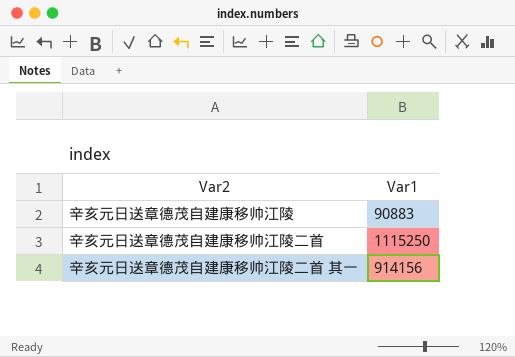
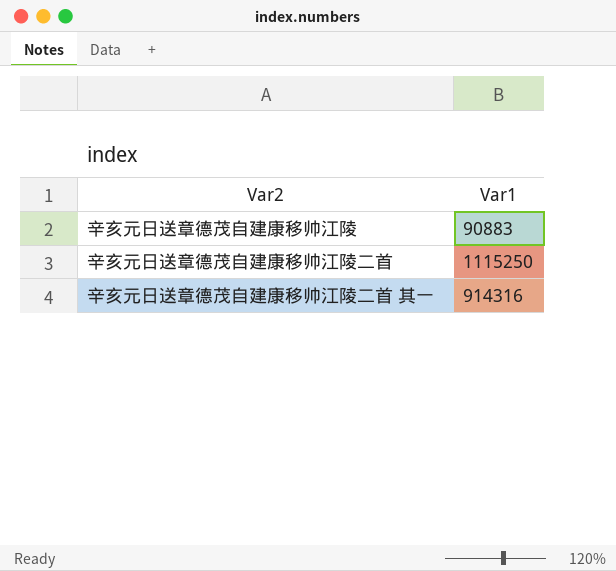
辛亥元日送章德茂自建康移帅江陵二首 其一 | Var1: 914156 -> 914316

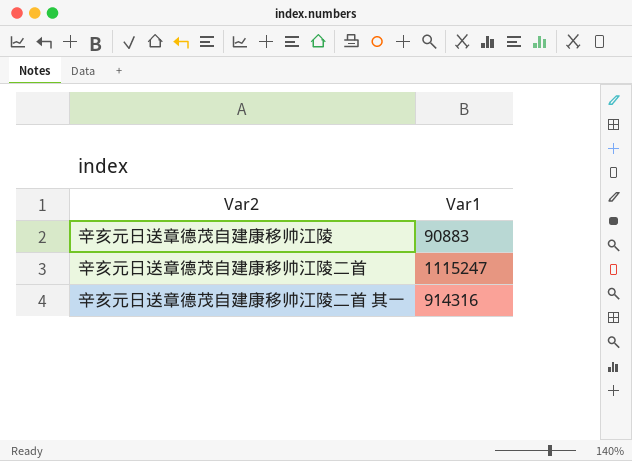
辛亥元日送章德茂自建康移帅江陵二首 | Var1: 1115250 -> 1115247

